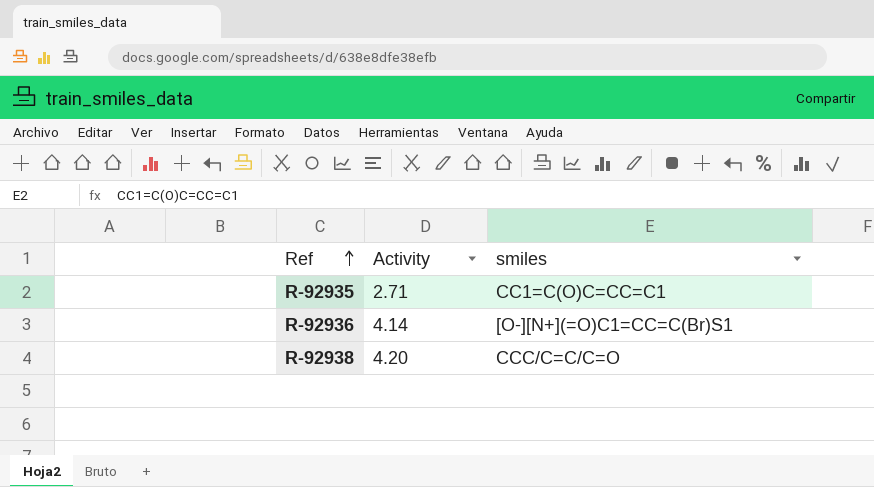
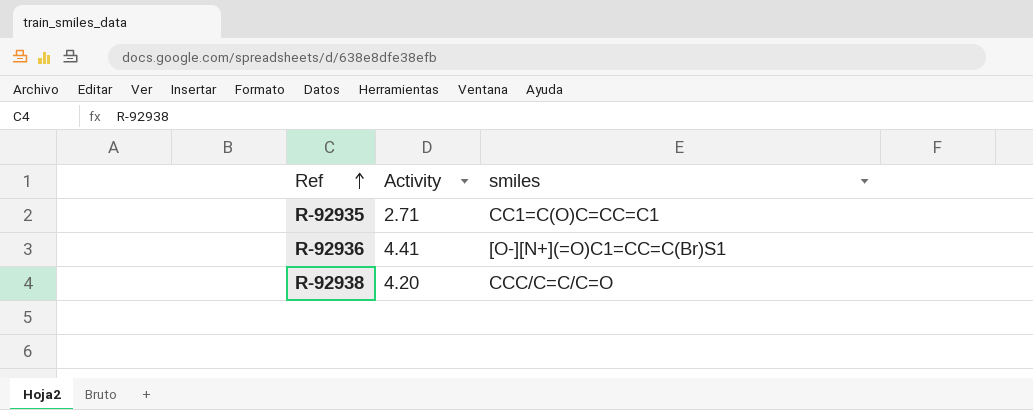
R-92936 | Activity: 4.14 -> 4.41

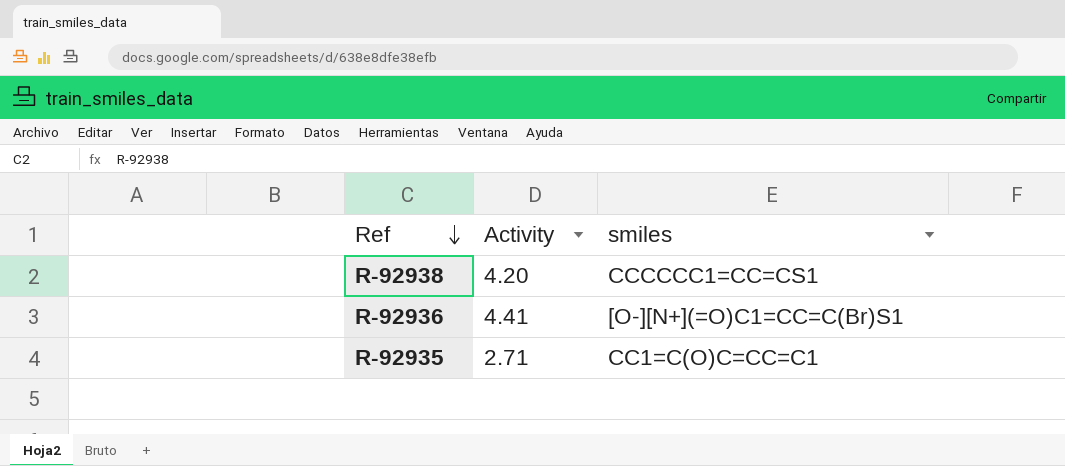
row order: Ref ascending -> Ref descending
R-92938 | smiles: CCC/C=C/C=O -> CCCCCC1=CC=CS1

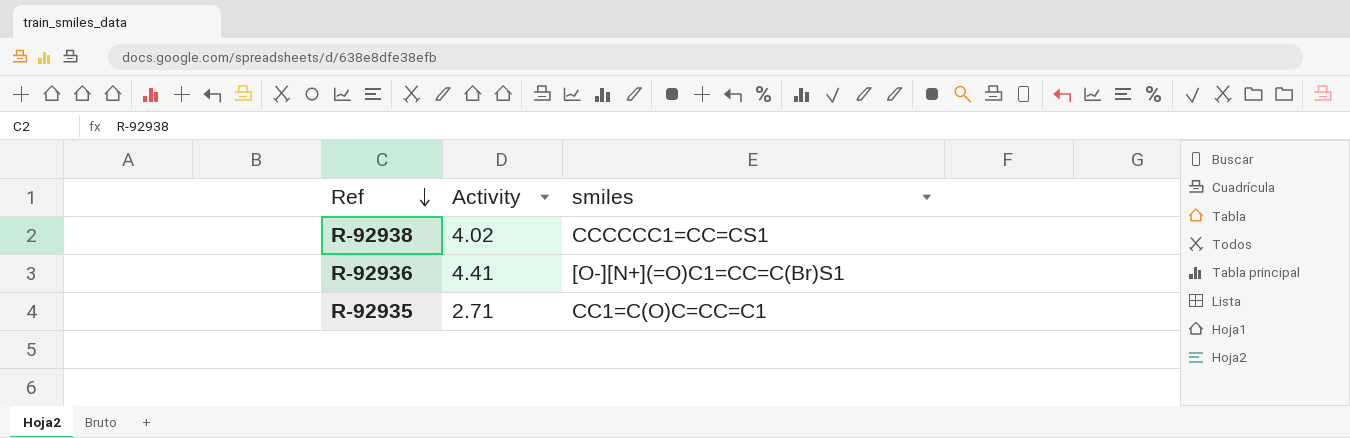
R-92938 | Activity: 4.20 -> 4.02

